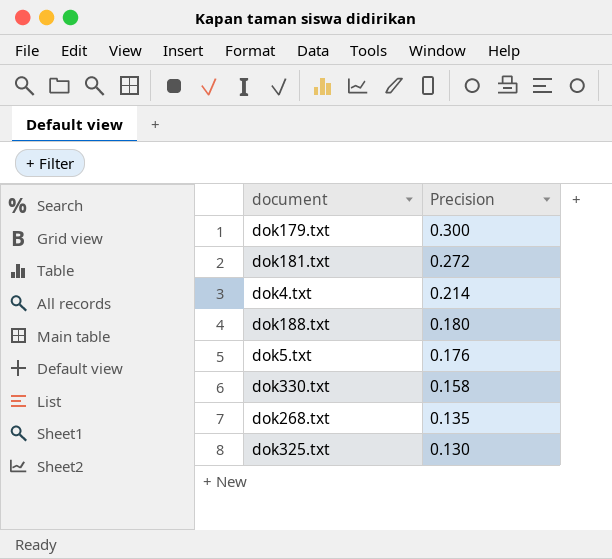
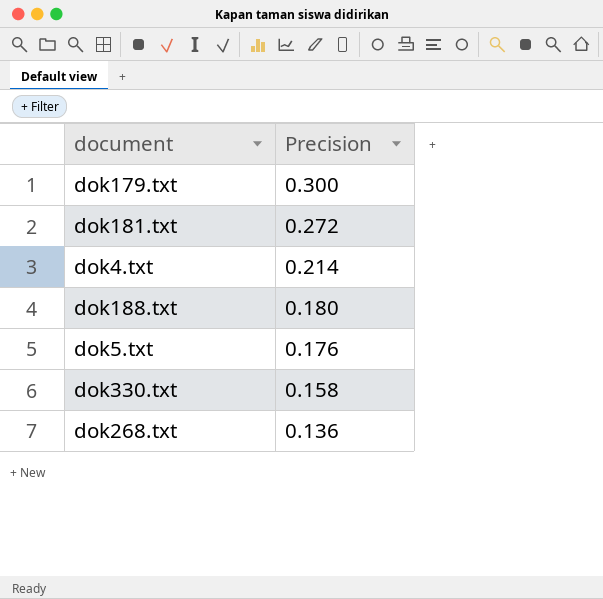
row dok325.txt: 0.130 -> none
dok268.txt | Precision: 0.135 -> 0.136

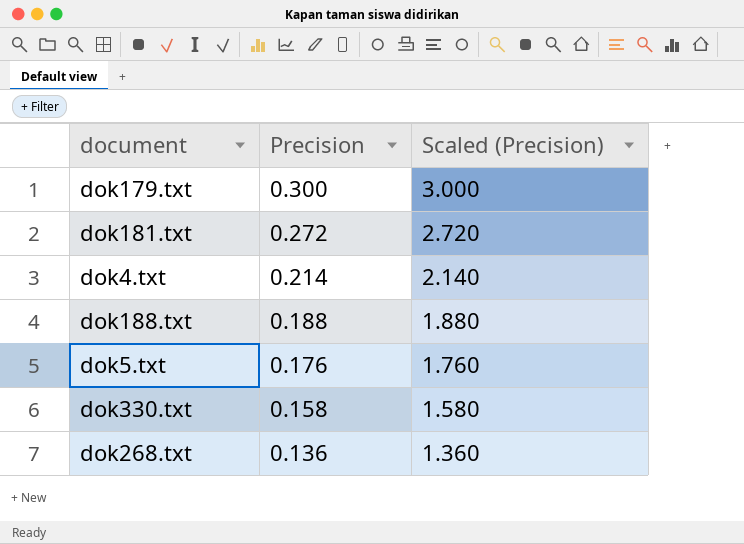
column Scaled (Precision) | formula: none -> [Precision] * 10
dok188.txt | Precision: 0.180 -> 0.188

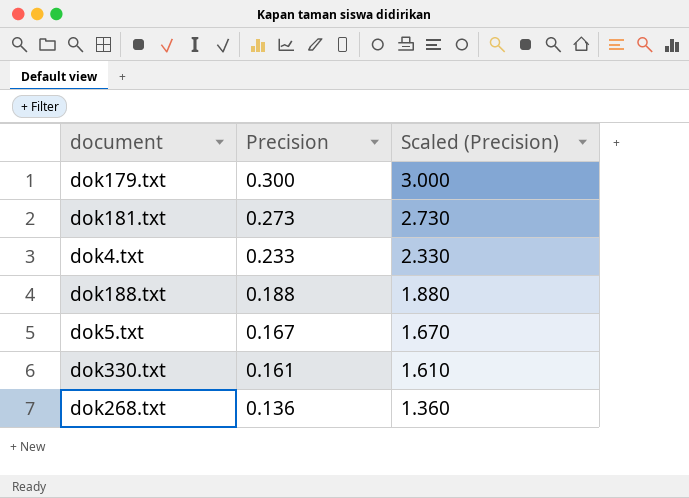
dok181.txt | Precision: 0.272 -> 0.273
dok181.txt | Scaled (Precision): 2.720 -> 2.730
dok4.txt | Precision: 0.214 -> 0.233
dok4.txt | Scaled (Precision): 2.140 -> 2.330
dok5.txt | Precision: 0.176 -> 0.167
dok5.txt | Scaled (Precision): 1.760 -> 1.670
dok330.txt | Precision: 0.158 -> 0.161
dok330.txt | Scaled (Precision): 1.580 -> 1.610

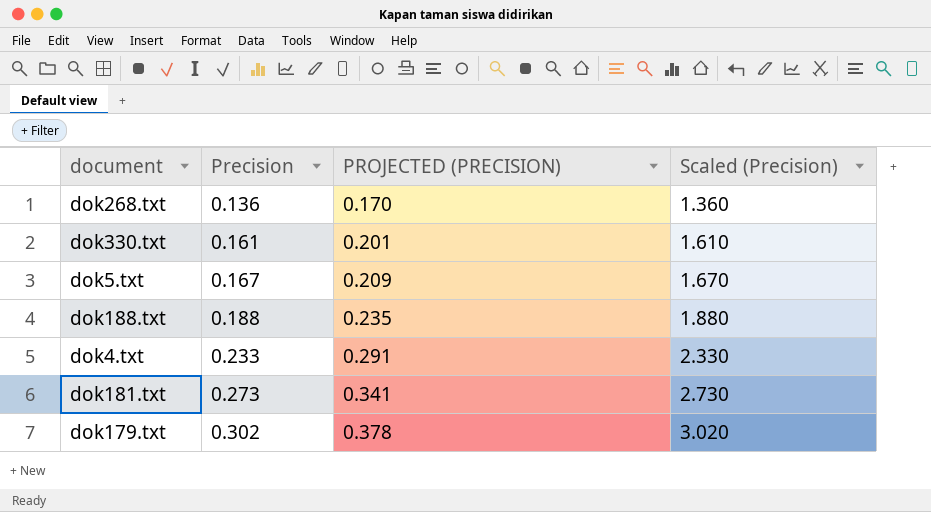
row order: Precision descending -> Precision ascending
column PROJECTED (PRECISION) | formula: none -> [Precision] * 1.25
dok179.txt | Precision: 0.300 -> 0.302
dok179.txt | Scaled (Precision): 3.000 -> 3.020

